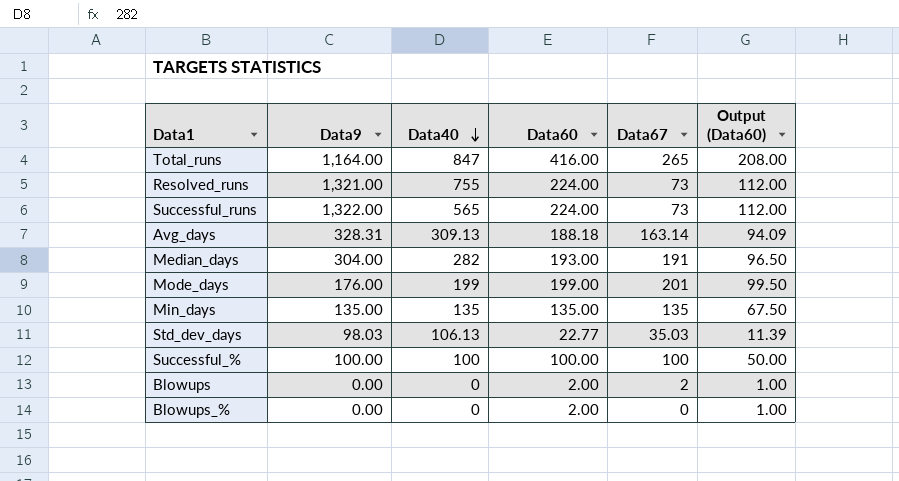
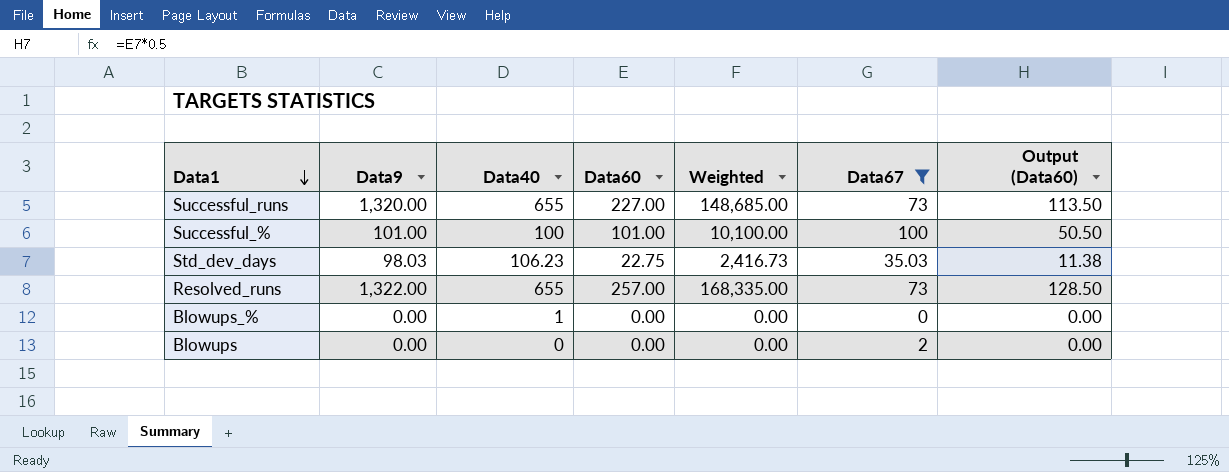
filter: none -> Data67 <= 100
row order: Data40 descending -> Data1 descending
column Weighted | formula: none -> [Data40] * [Data60]
Successful_runs | Data9: 1,322.00 -> 1,320.00
Successful_runs | Data40: 565 -> 655
Successful_runs | Data60: 224.00 -> 227.00
Successful_runs | Output (Data60): 112.00 -> 113.50
Successful_% | Data9: 100.00 -> 101.00
Successful_% | Data60: 100.00 -> 101.00
Successful_% | Output (Data60): 50.00 -> 50.50
Std_dev_days | Data40: 106.13 -> 106.23
Std_dev_days | Data60: 22.77 -> 22.75
Std_dev_days | Output (Data60): 11.39 -> 11.38
Resolved_runs | Data9: 1,321.00 -> 1,322.00
Resolved_runs | Data40: 755 -> 655
Resolved_runs | Data60: 224.00 -> 257.00
Resolved_runs | Output (Data60): 112.00 -> 128.50
Blowups_% | Data40: 0 -> 1
Blowups_% | Data60: 2.00 -> 0.00
Blowups_% | Output (Data60): 1.00 -> 0.00
Blowups | Data60: 2.00 -> 0.00
Blowups | Output (Data60): 1.00 -> 0.00

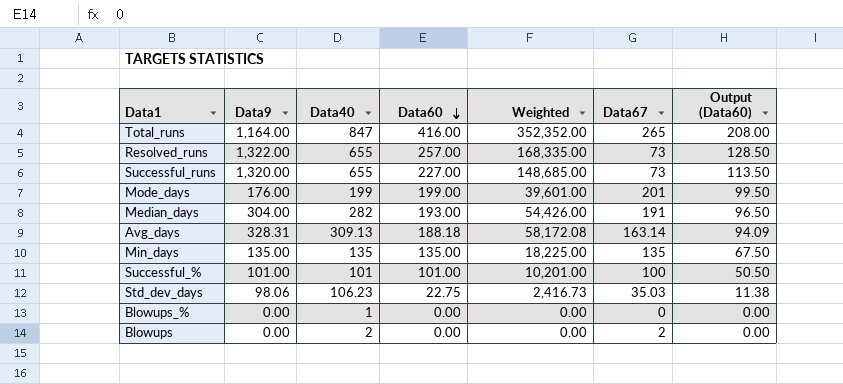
filter: Data67 <= 100 -> none
row order: Data1 descending -> Data60 descending
Successful_% | Data40: 100 -> 101
Successful_% | Weighted: 10,100.00 -> 10,201.00
Std_dev_days | Data9: 98.03 -> 98.06
Blowups | Data40: 0 -> 2

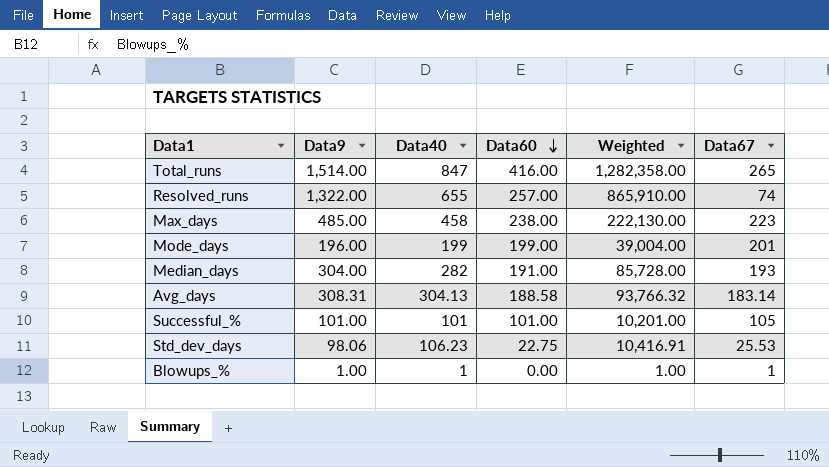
column Output (Data60) | formula: [Data60] * 0.5 -> none
column Weighted | formula: [Data40] * [Data60] -> [Data9] * [Data40]
row Successful_runs: 1,320.00 | 655 | 227.00 | 148,685.00 | 73 | 113.50 -> none
row Min_days: 135.00 | 135 | 135.00 | 18,225.00 | 135 | 67.50 -> none
row Blowups: 0.00 | 2 | 0.00 | 0.00 | 2 | 0.00 -> none
Total_runs | Data9: 1,164.00 -> 1,514.00
Resolved_runs | Data67: 73 -> 74
row Max_days: none -> 485.00 | 458 | 238.00 | 222,130.00 | 223
Mode_days | Data9: 176.00 -> 196.00
Median_days | Data60: 193.00 -> 191.00
Median_days | Data67: 191 -> 193
Avg_days | Data9: 328.31 -> 308.31
Avg_days | Data40: 309.13 -> 304.13
Avg_days | Data60: 188.18 -> 188.58
Avg_days | Data67: 163.14 -> 183.14
Successful_% | Data67: 100 -> 105
Std_dev_days | Data67: 35.03 -> 25.53
Blowups_% | Data9: 0.00 -> 1.00
Blowups_% | Data67: 0 -> 1

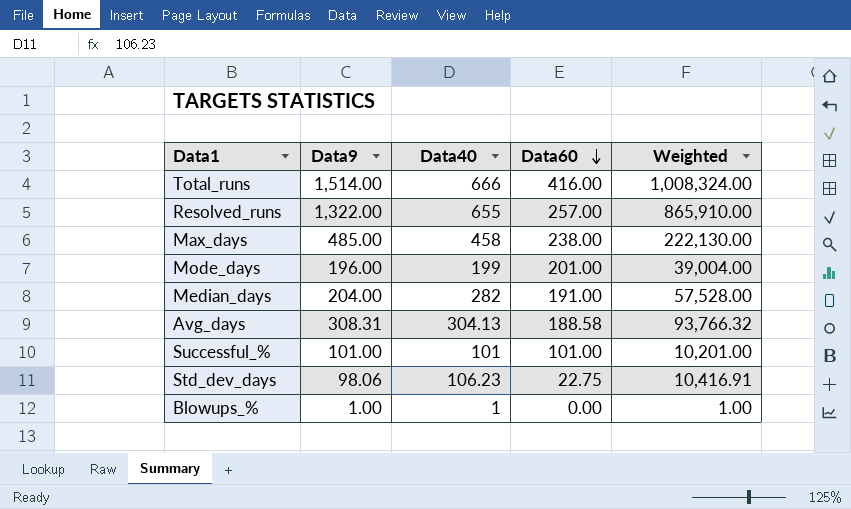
column Data67 | position: 6 -> none
Total_runs | Data40: 847 -> 666
Total_runs | Weighted: 1,282,358.00 -> 1,008,324.00
Mode_days | Data60: 199.00 -> 201.00
Median_days | Data9: 304.00 -> 204.00
Median_days | Weighted: 85,728.00 -> 57,528.00

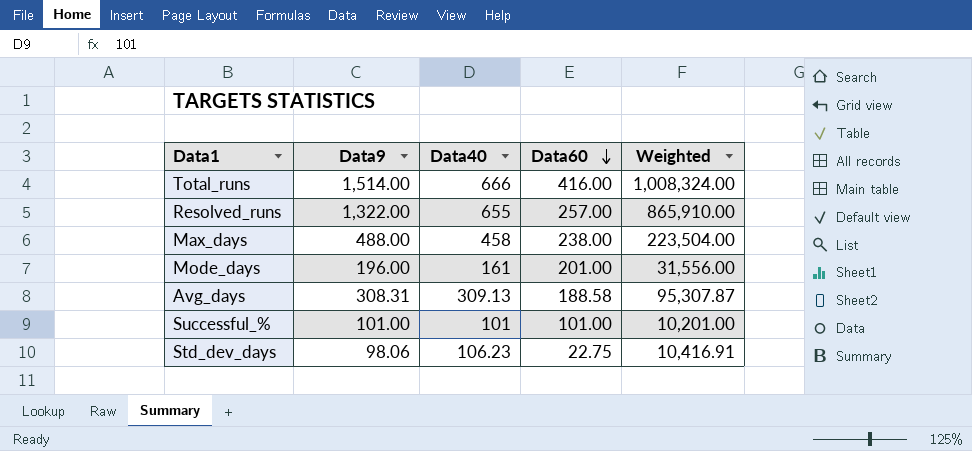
row Median_days: 204.00 | 282 | 191.00 | 57,528.00 -> none
row Blowups_%: 1.00 | 1 | 0.00 | 1.00 -> none
Max_days | Data9: 485.00 -> 488.00
Max_days | Weighted: 222,130.00 -> 223,504.00
Mode_days | Data40: 199 -> 161
Mode_days | Weighted: 39,004.00 -> 31,556.00
Avg_days | Data40: 304.13 -> 309.13
Avg_days | Weighted: 93,766.32 -> 95,307.87

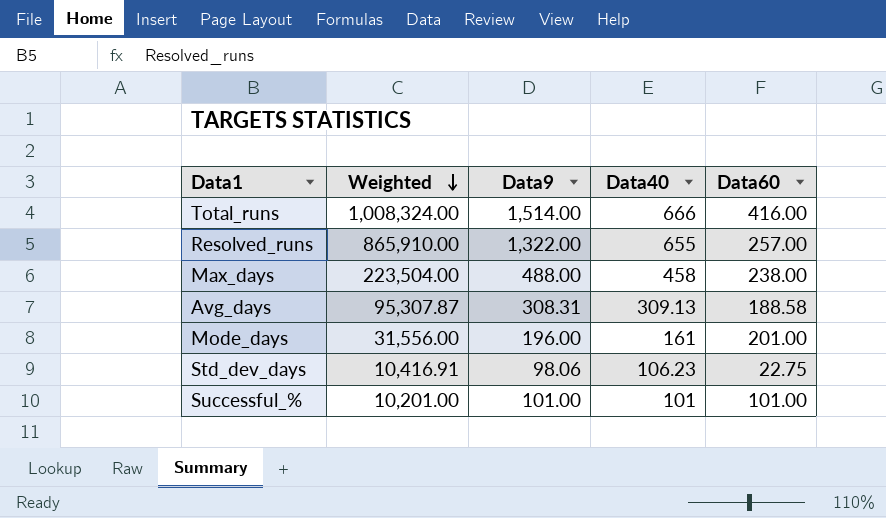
row order: Data60 descending -> Weighted descending
column Weighted | position: 5 -> 2

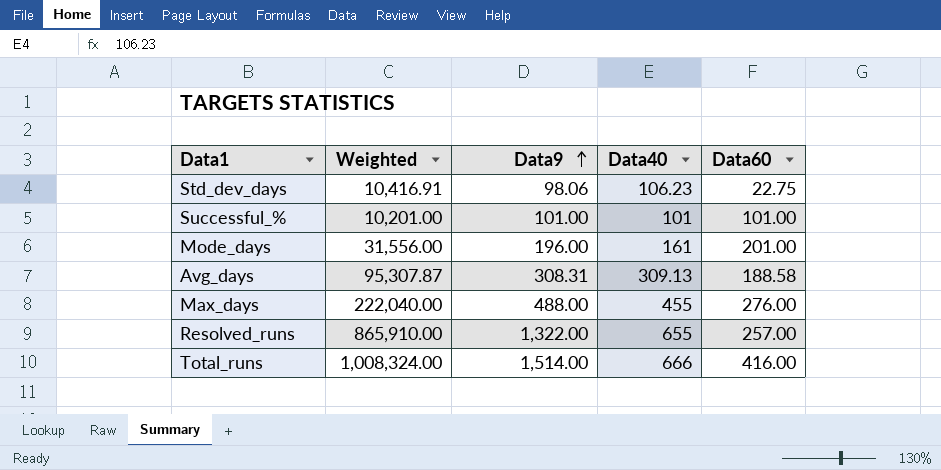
row order: Weighted descending -> Data9 ascending
Max_days | Weighted: 223,504.00 -> 222,040.00
Max_days | Data40: 458 -> 455
Max_days | Data60: 238.00 -> 276.00

